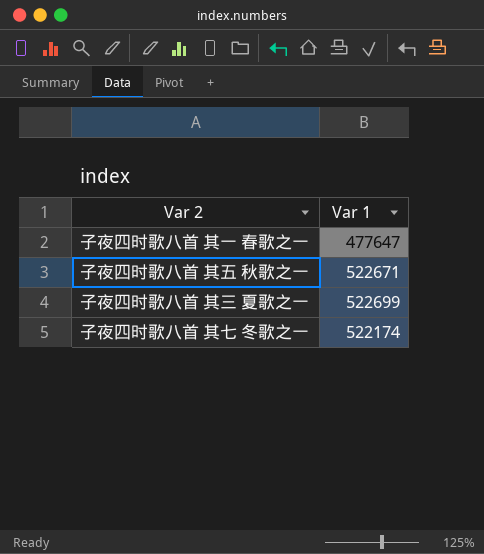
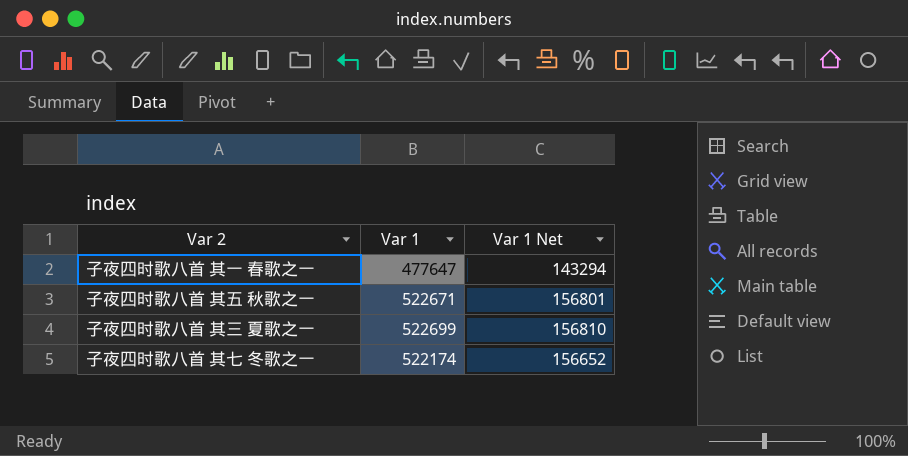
column Var 1 Net | formula: none -> [Var 1] * 0.3

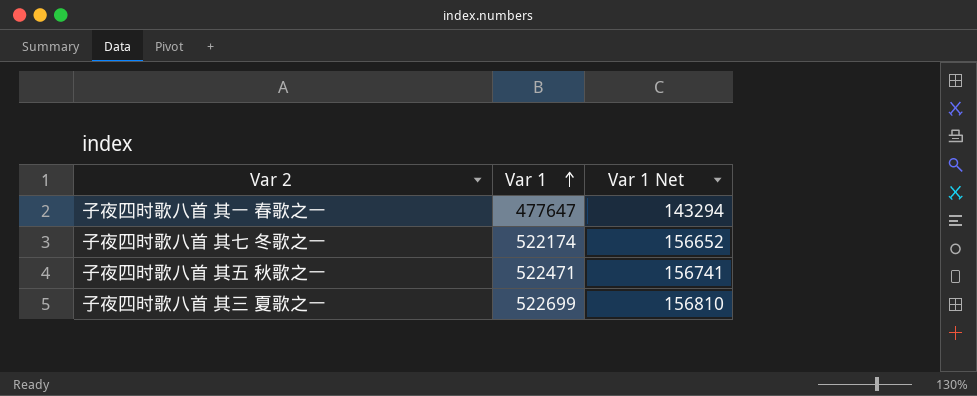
row order: none -> Var 1 ascending
子夜四时歌八首 其五 秋歌之一 | Var 1: 522671 -> 522471
子夜四时歌八首 其五 秋歌之一 | Var 1 Net: 156801 -> 156741

